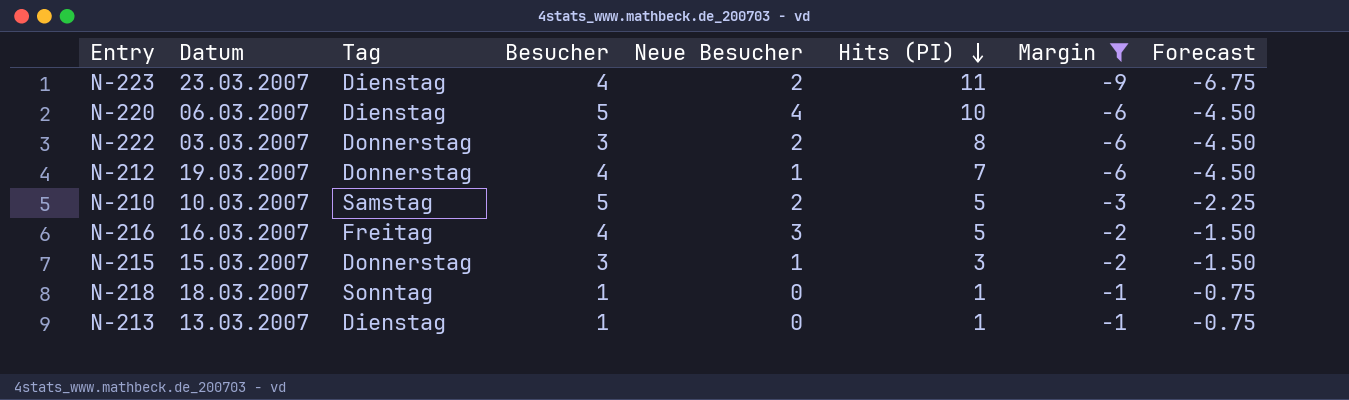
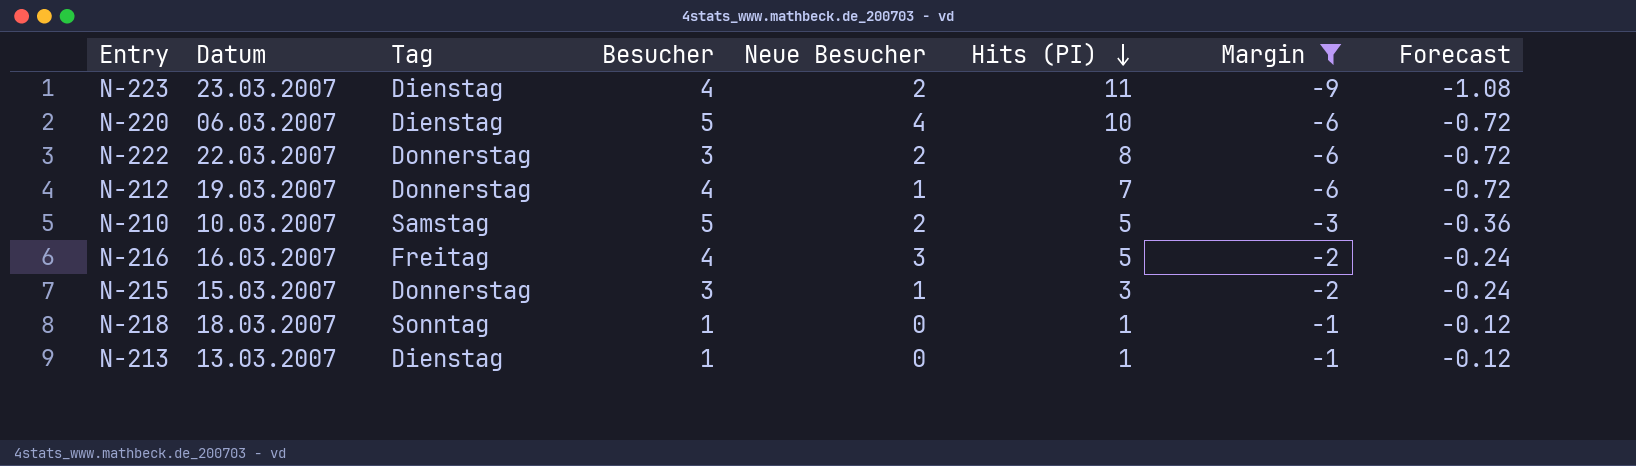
column Forecast | formula: [Margin] * 0.75 -> [Margin] * 0.12
N-222 | Datum: 03.03.2007 -> 22.03.2007

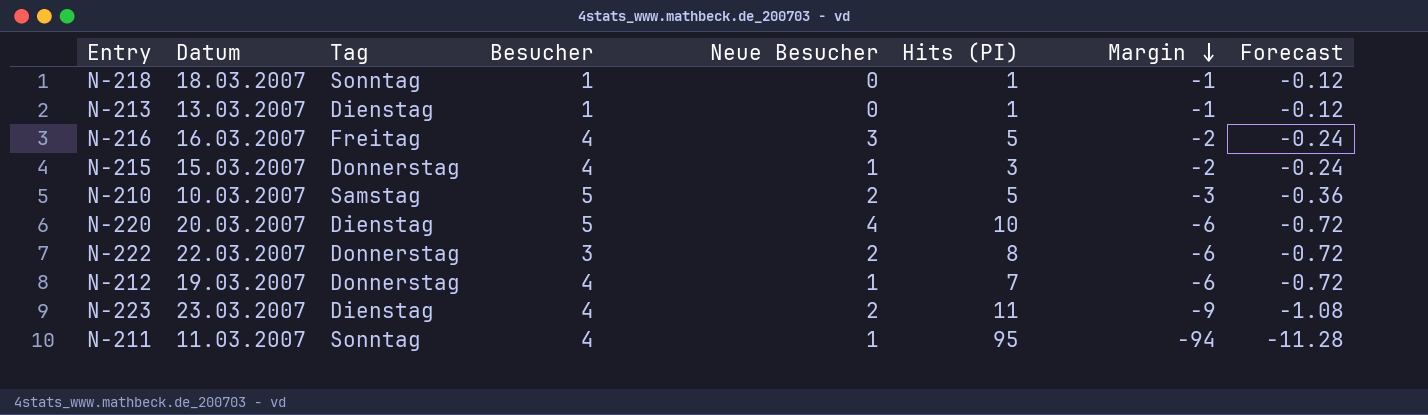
filter: Margin != -94 -> none
row order: Hits (PI) descending -> Margin descending
N-215 | Besucher: 3 -> 4
N-220 | Datum: 06.03.2007 -> 20.03.2007

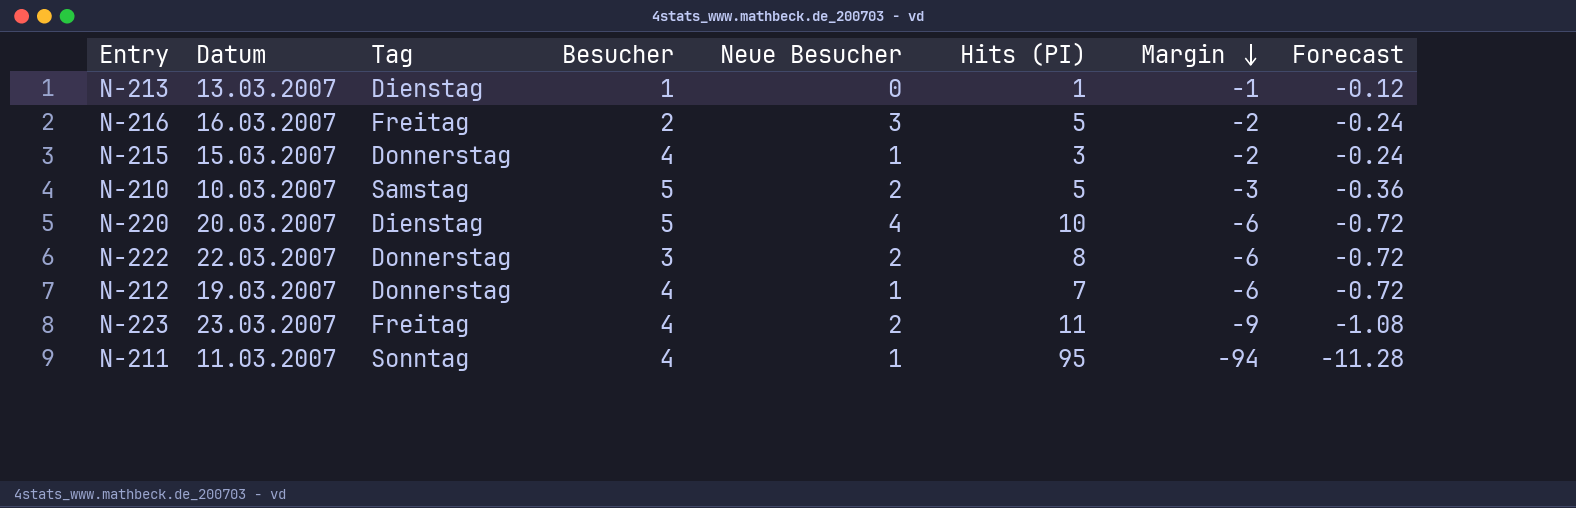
row N-218: 18.03.2007 | Sonntag | 1 | 0 | 1 | -1 | -0.12 -> none
N-216 | Besucher: 4 -> 2
N-223 | Tag: Dienstag -> Freitag

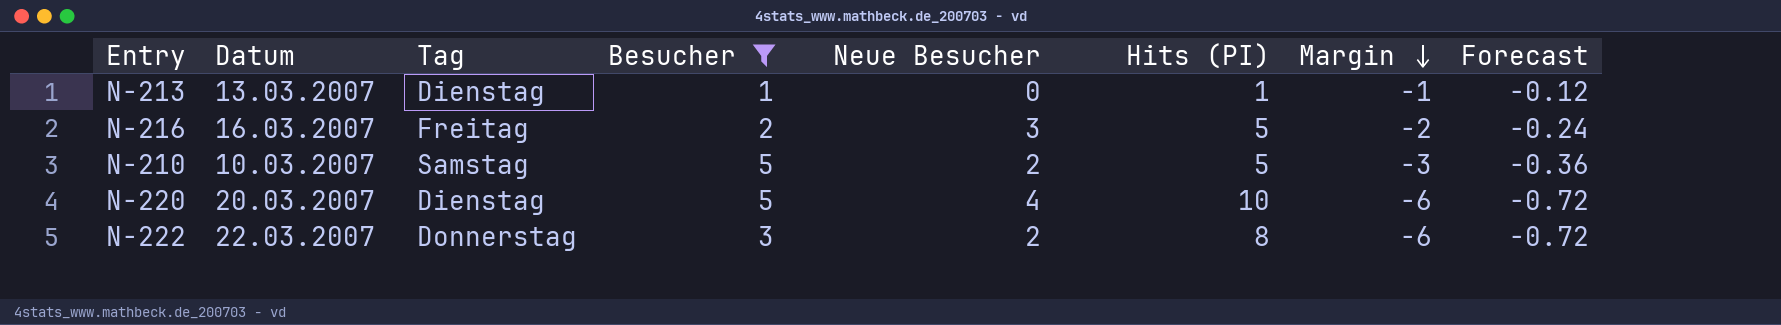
filter: none -> Besucher != 4

